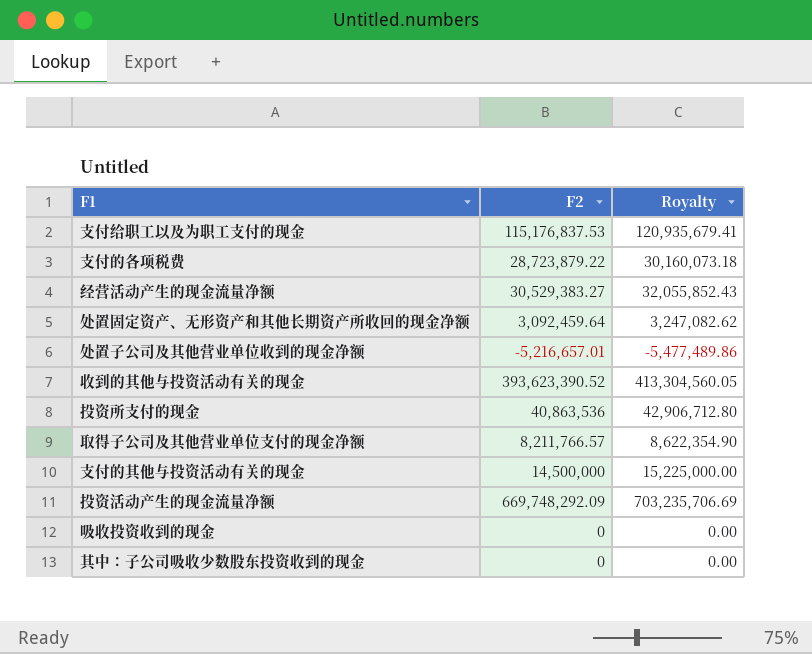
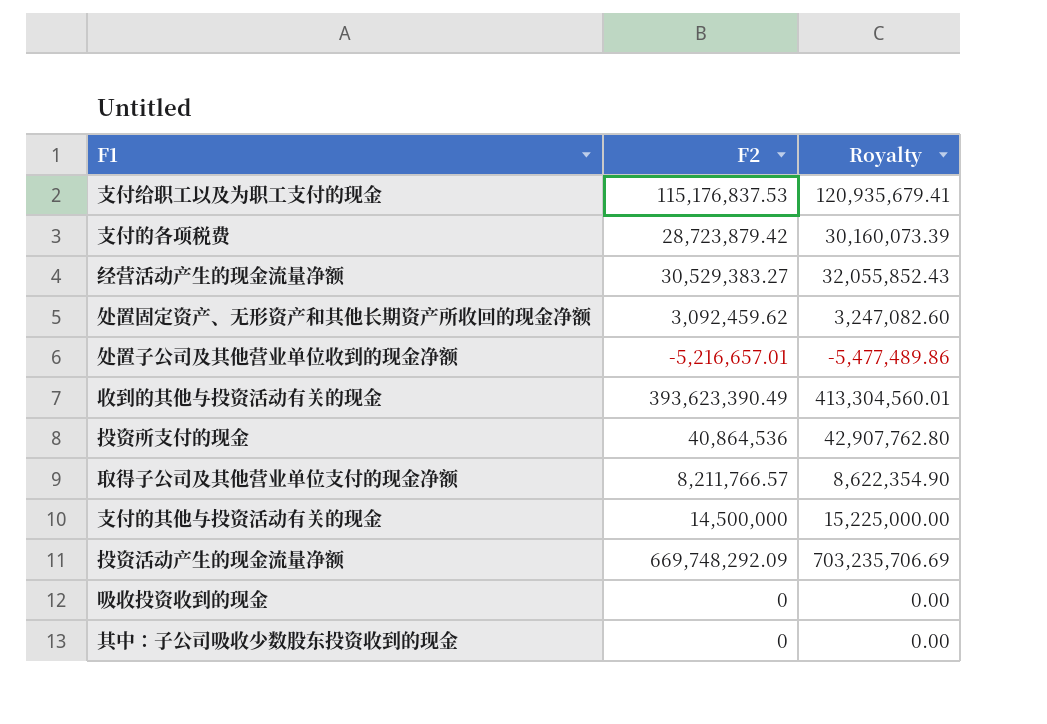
支付的各项税费 | F2: 28,723,879.22 -> 28,723,879.42
支付的各项税费 | Royalty: 30,160,073.18 -> 30,160,073.39
处置固定资产、无形资产和其他长期资产所收回的现金净额 | F2: 3,092,459.64 -> 3,092,459.62
处置固定资产、无形资产和其他长期资产所收回的现金净额 | Royalty: 3,247,082.62 -> 3,247,082.60
收到的其他与投资活动有关的现金 | F2: 393,623,390.52 -> 393,623,390.49
收到的其他与投资活动有关的现金 | Royalty: 413,304,560.05 -> 413,304,560.01
投资所支付的现金 | F2: 40,863,536 -> 40,864,536
投资所支付的现金 | Royalty: 42,906,712.80 -> 42,907,762.80

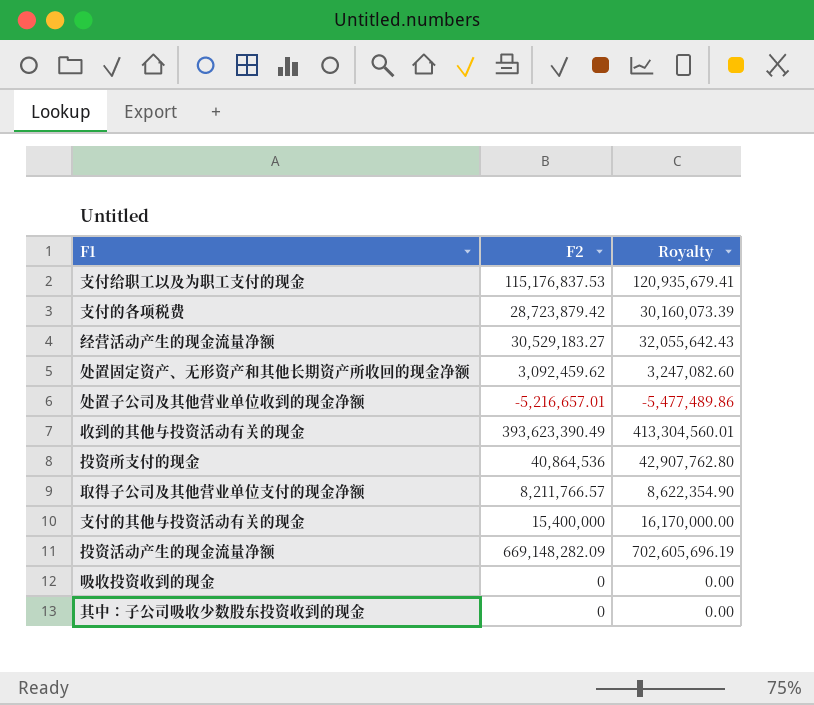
经营活动产生的现金流量净额 | F2: 30,529,383.27 -> 30,529,183.27
经营活动产生的现金流量净额 | Royalty: 32,055,852.43 -> 32,055,642.43
支付的其他与投资活动有关的现金 | F2: 14,500,000 -> 15,400,000
支付的其他与投资活动有关的现金 | Royalty: 15,225,000.00 -> 16,170,000.00
投资活动产生的现金流量净额 | F2: 669,748,292.09 -> 669,148,282.09
投资活动产生的现金流量净额 | Royalty: 703,235,706.69 -> 702,605,696.19

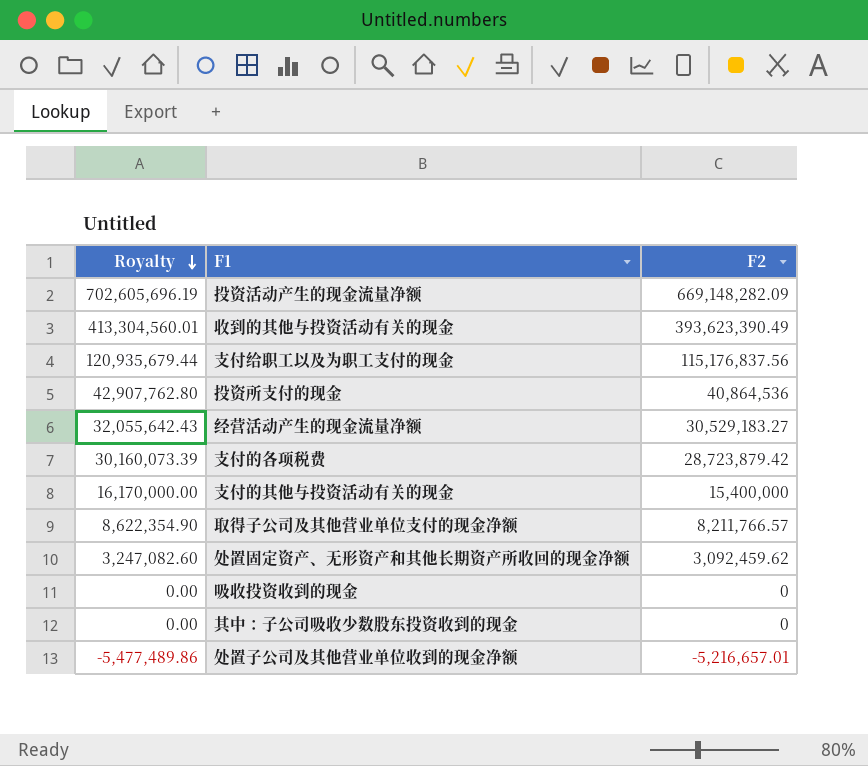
row order: none -> Royalty descending
column Royalty | position: 3 -> 1
支付给职工以及为职工支付的现金 | Royalty: 120,935,679.41 -> 120,935,679.44
支付给职工以及为职工支付的现金 | F2: 115,176,837.53 -> 115,176,837.56

